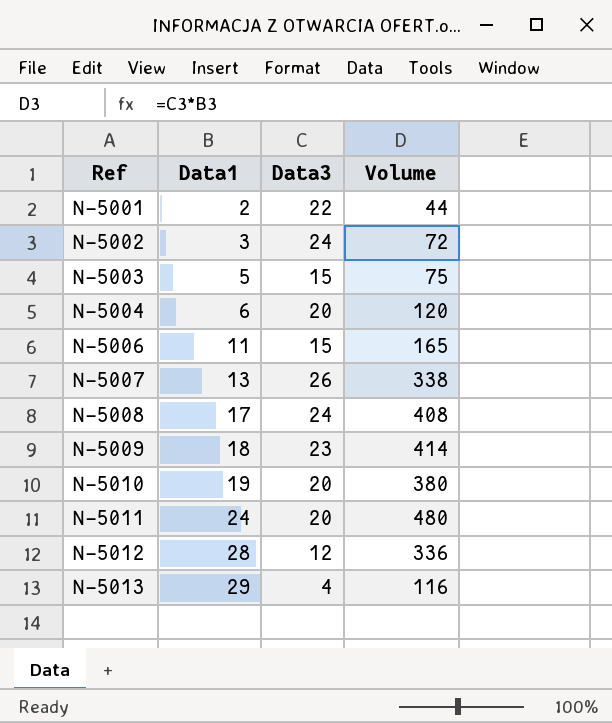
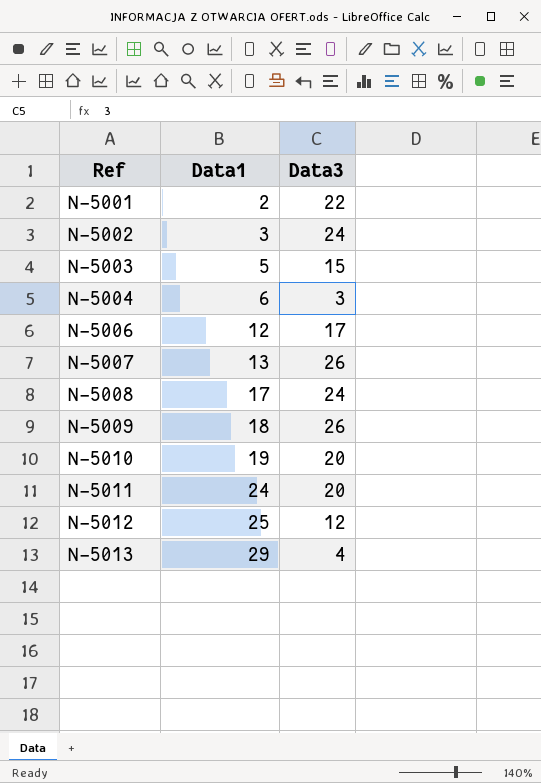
column Volume | formula: [Data1] * [Data3] -> none
N-5004 | Data3: 20 -> 3
N-5006 | Data1: 11 -> 12
N-5006 | Data3: 15 -> 17
N-5009 | Data3: 23 -> 26
N-5012 | Data1: 28 -> 25

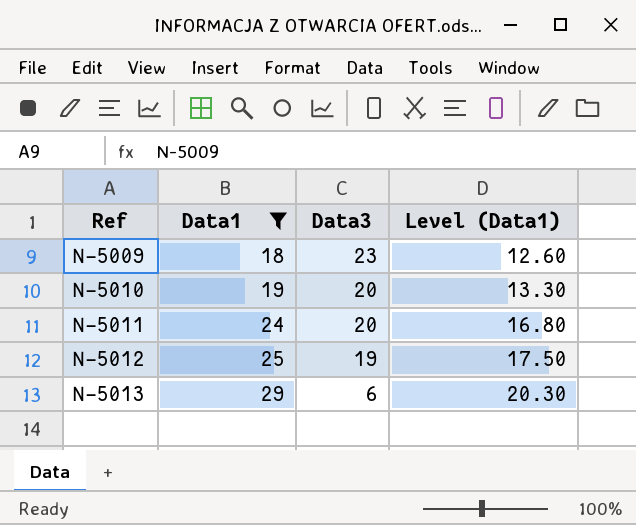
filter: none -> Data1 >= 18
column Level (Data1) | formula: none -> [Data1] * 0.7
N-5009 | Data3: 26 -> 23
N-5012 | Data3: 12 -> 19
N-5013 | Data3: 4 -> 6

